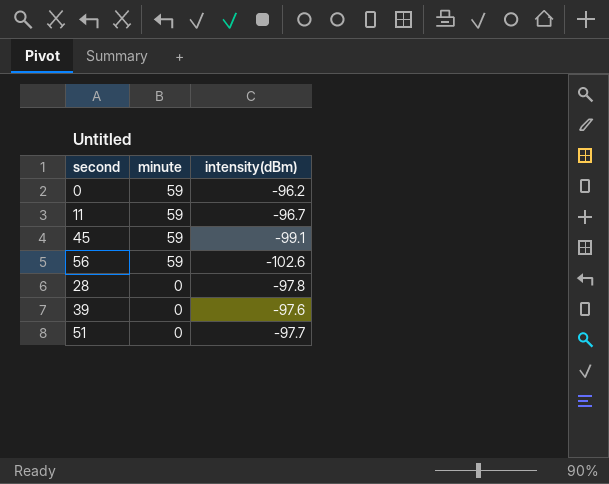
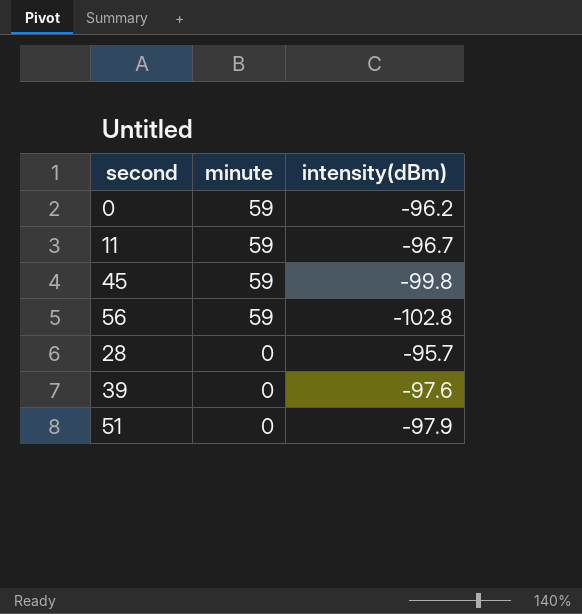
45 | intensity(dBm): -99.1 -> -99.8
56 | intensity(dBm): -102.6 -> -102.8
28 | intensity(dBm): -97.8 -> -95.7
51 | intensity(dBm): -97.7 -> -97.9

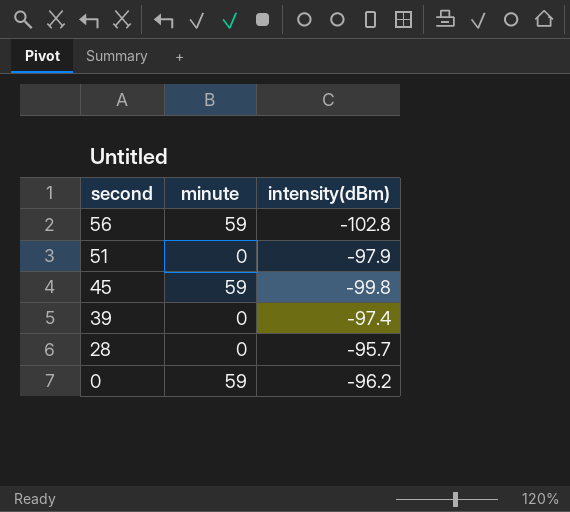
row order: minute descending -> second descending
row 11: 59 | -96.7 -> none
39 | intensity(dBm): -97.6 -> -97.4

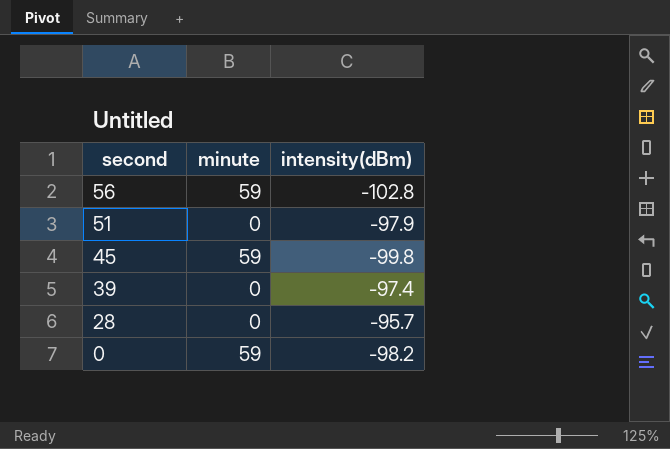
0 | intensity(dBm): -96.2 -> -98.2

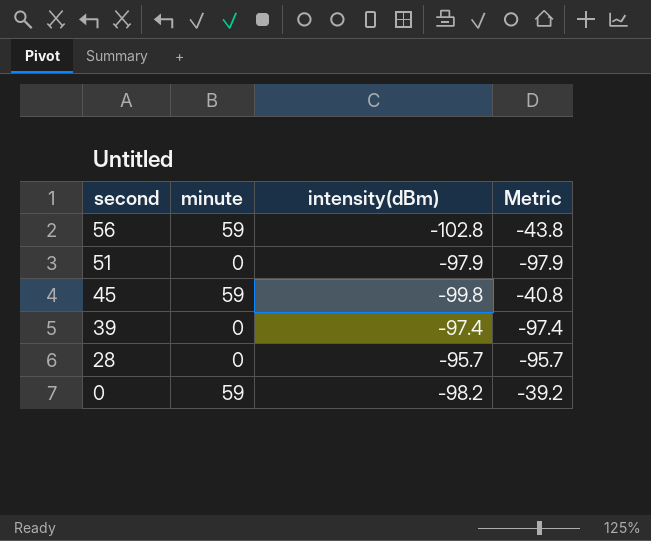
column Metric | formula: none -> [minute] + [intensity(dBm)]

